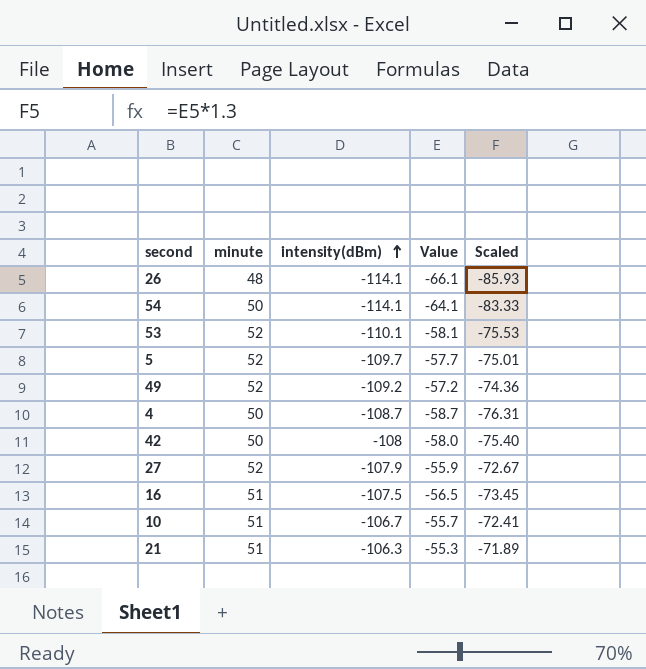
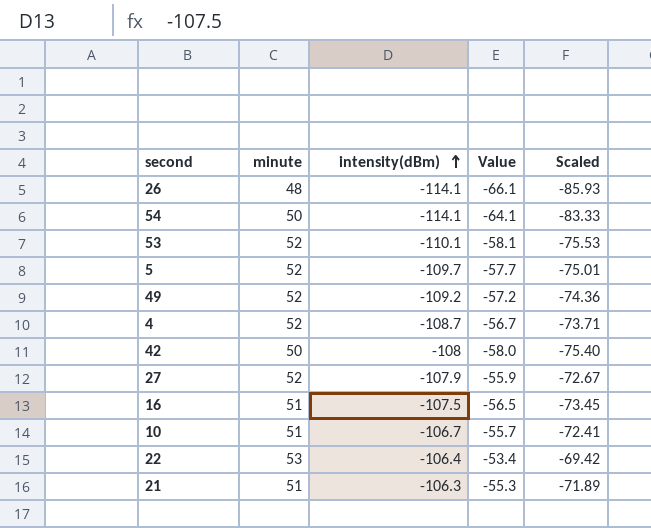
4 | minute: 50 -> 52
4 | Value: -58.7 -> -56.7
4 | Scaled: -76.31 -> -73.71
row 22: none -> 53 | -106.4 | -53.4 | -69.42

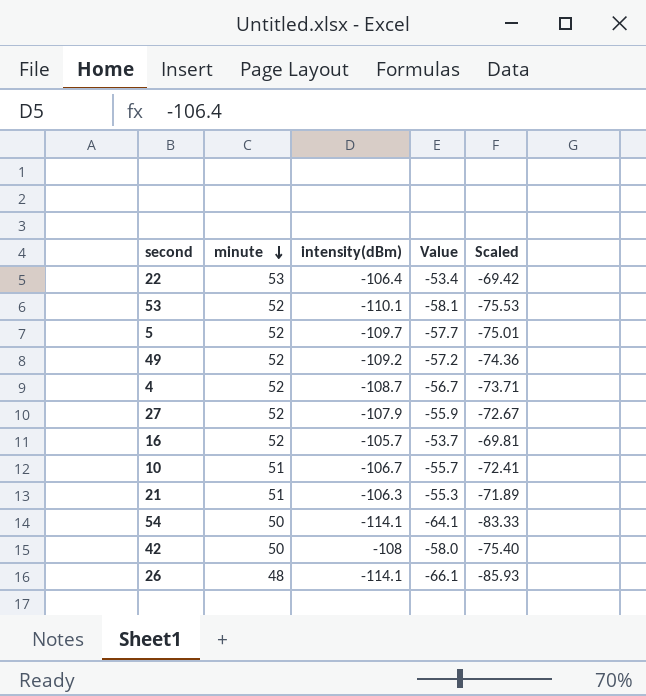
row order: intensity(dBm) ascending -> minute descending
16 | minute: 51 -> 52
16 | intensity(dBm): -107.5 -> -105.7
16 | Value: -56.5 -> -53.7
16 | Scaled: -73.45 -> -69.81

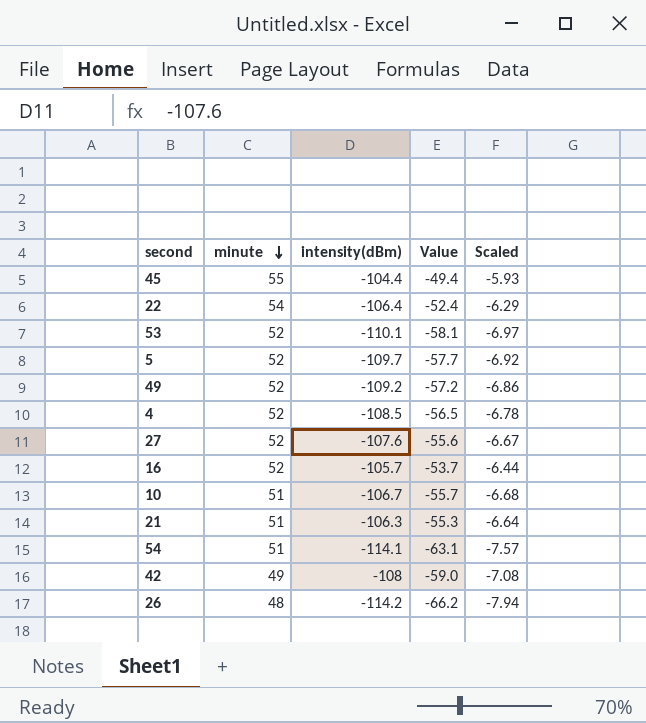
column Scaled | formula: [Value] * 1.3 -> [Value] * 0.12
row 45: none -> 55 | -104.4 | -49.4 | -5.93
22 | minute: 53 -> 54
22 | Value: -53.4 -> -52.4
4 | intensity(dBm): -108.7 -> -108.5
4 | Value: -56.7 -> -56.5
27 | intensity(dBm): -107.9 -> -107.6
27 | Value: -55.9 -> -55.6
54 | minute: 50 -> 51
54 | Value: -64.1 -> -63.1
42 | minute: 50 -> 49
42 | Value: -58.0 -> -59.0
26 | intensity(dBm): -114.1 -> -114.2
26 | Value: -66.1 -> -66.2

